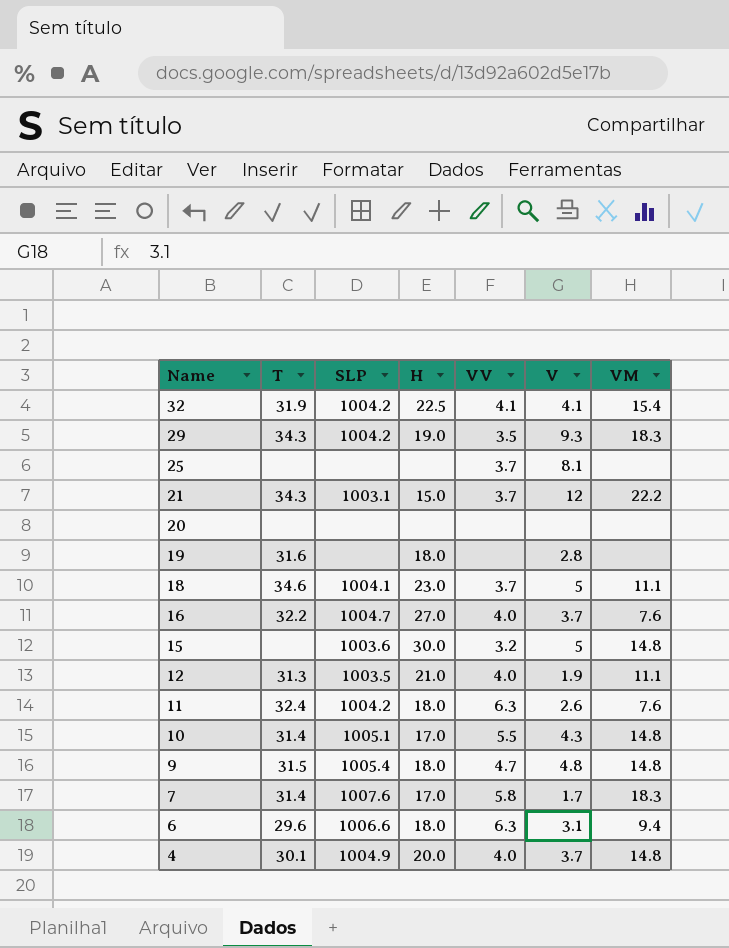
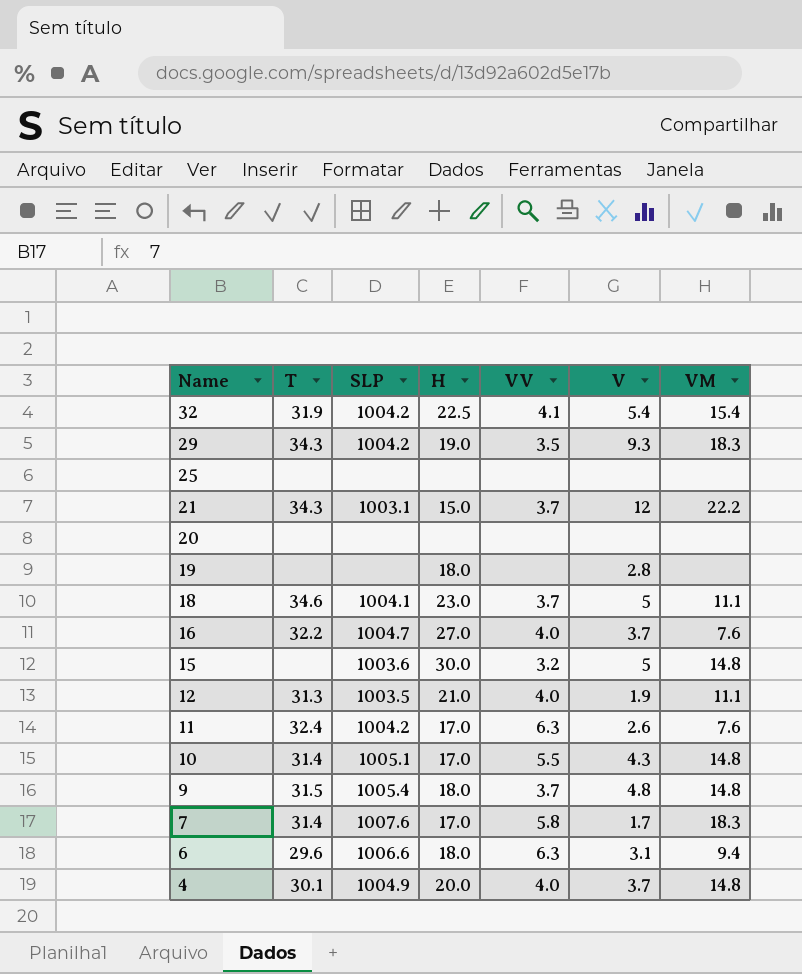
32 | V: 4.1 -> 5.4
25 | VV: 3.7 -> none
25 | V: 8.1 -> none
19 | T: 31.6 -> none
11 | H: 18.0 -> 17.0
9 | VV: 4.7 -> 3.7

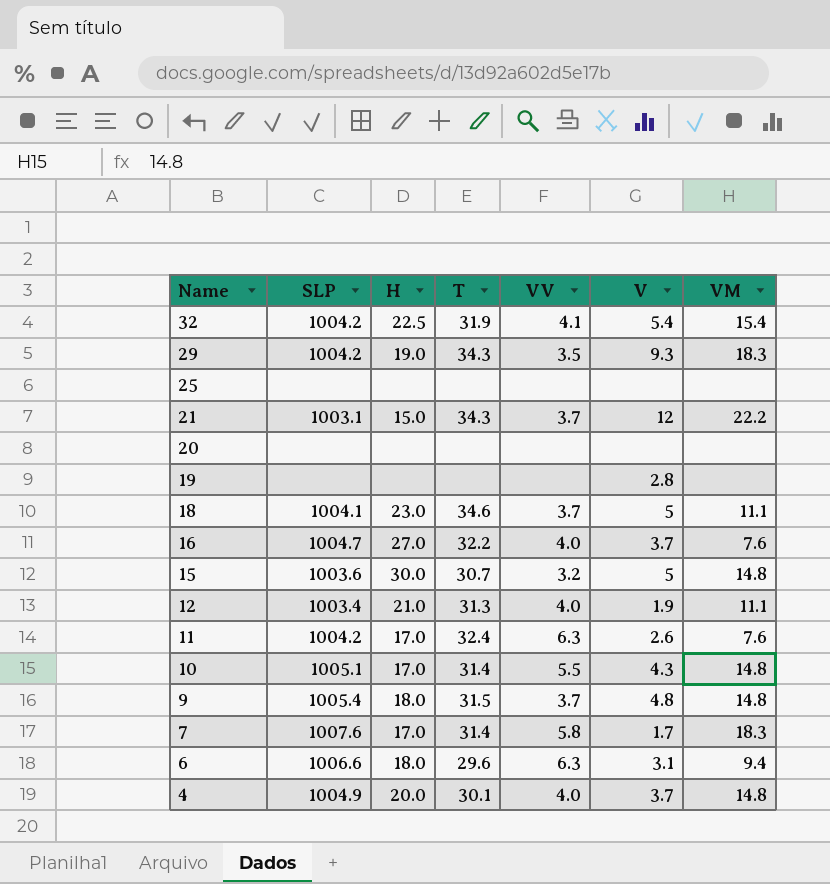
column T | position: 2 -> 4
19 | H: 18.0 -> none
15 | T: none -> 30.7
12 | SLP: 1003.5 -> 1003.4

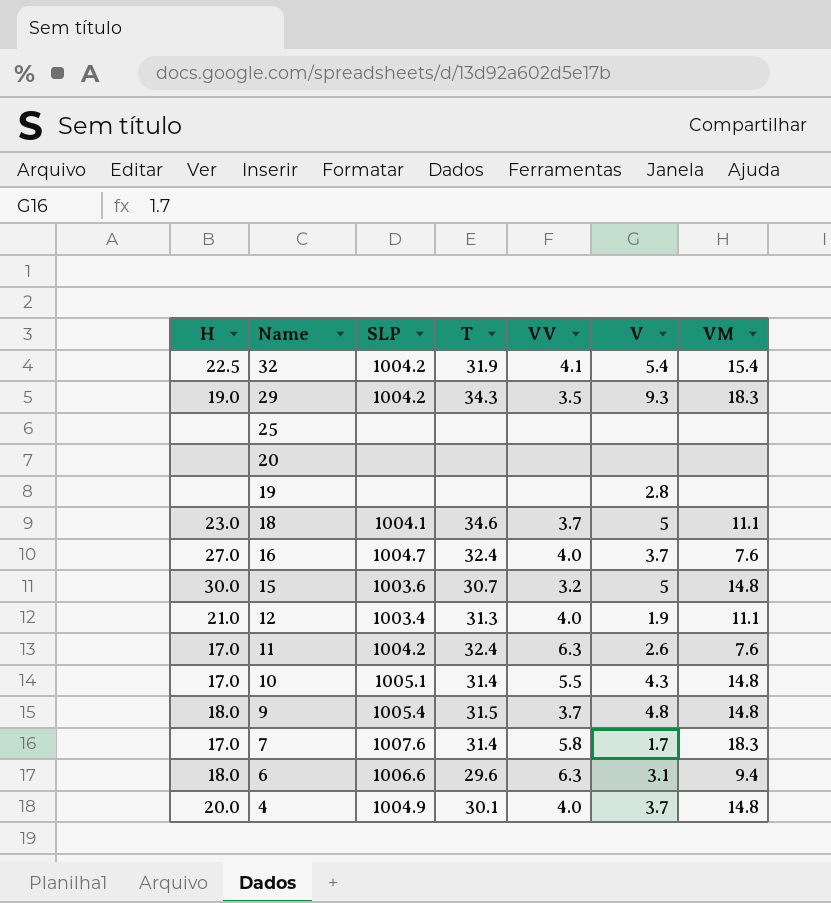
column H | position: 3 -> 1
row 21: 1003.1 | 15.0 | 34.3 | 3.7 | 12 | 22.2 -> none
16 | T: 32.2 -> 32.4

